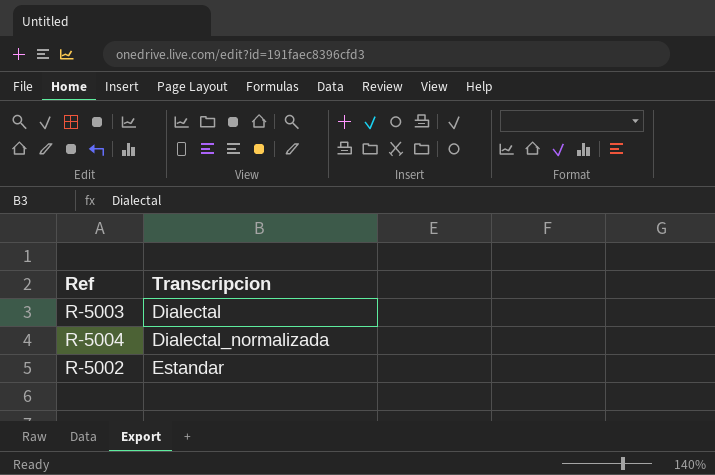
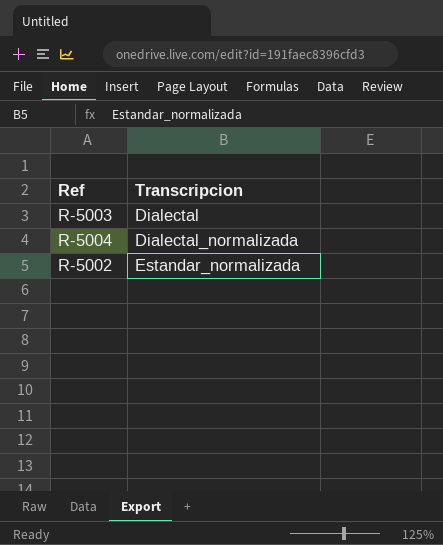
R-5002 | Transcripcion: Estandar -> Estandar_normalizada

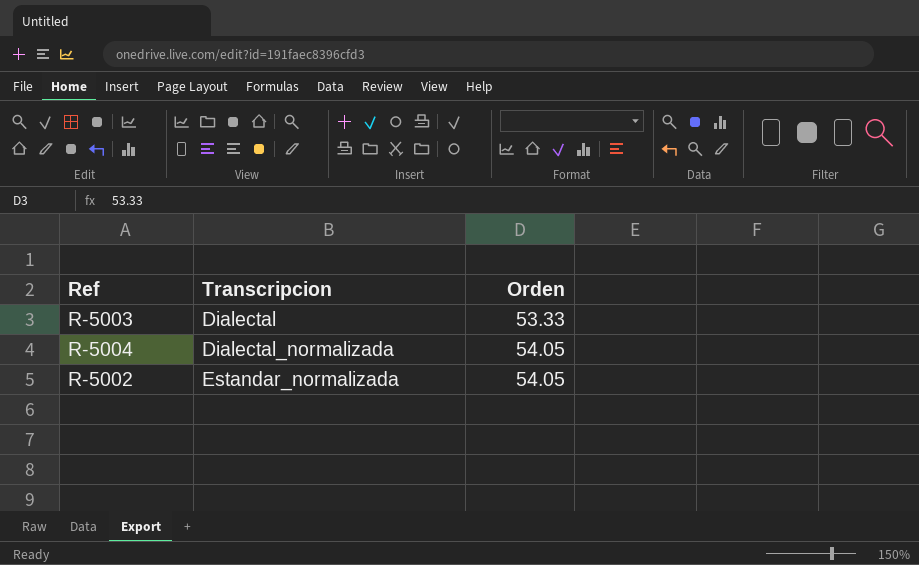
column Orden | position: none -> 3

